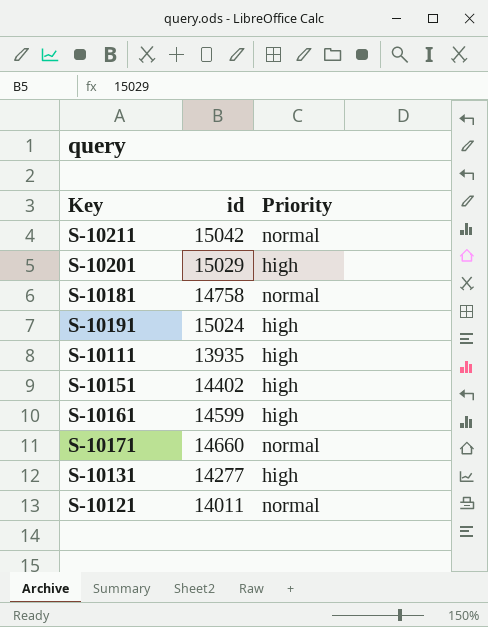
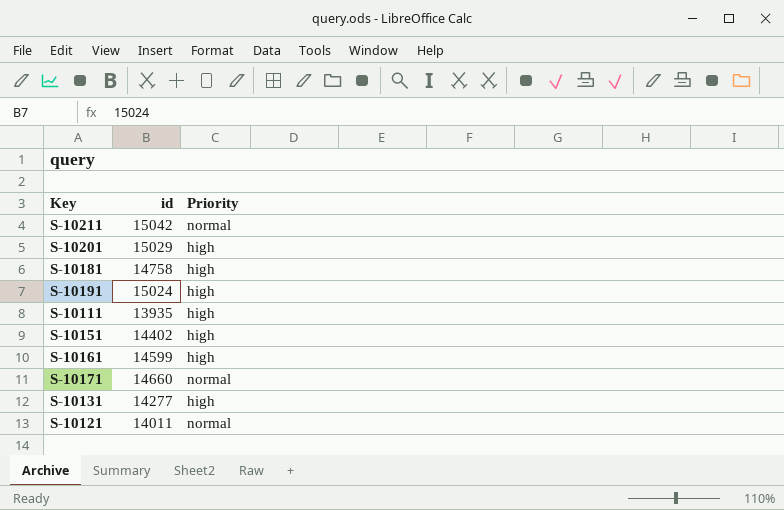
S-10181 | Priority: normal -> high

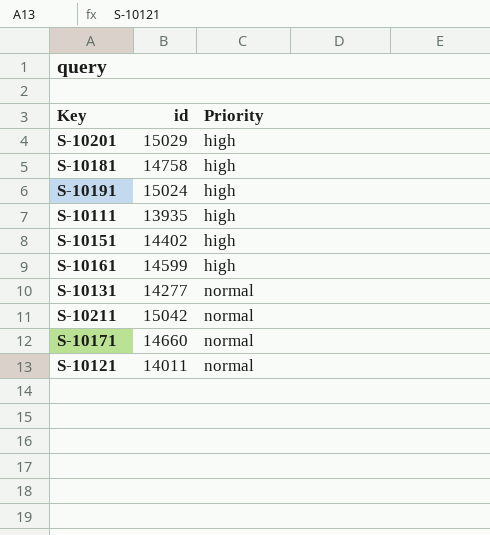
row order: none -> Priority ascending
S-10131 | Priority: high -> normal

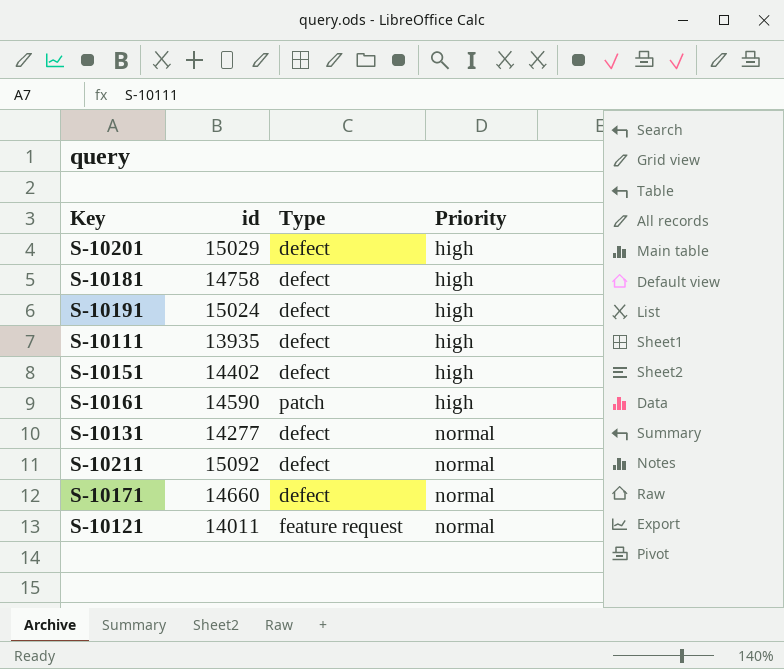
column Type | position: none -> 3
S-10161 | id: 14599 -> 14590
S-10211 | id: 15042 -> 15092

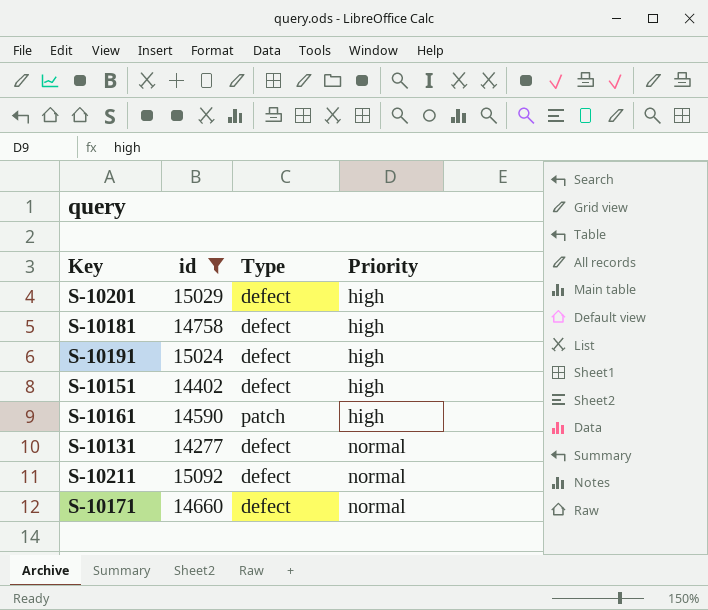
filter: none -> id >= 14277

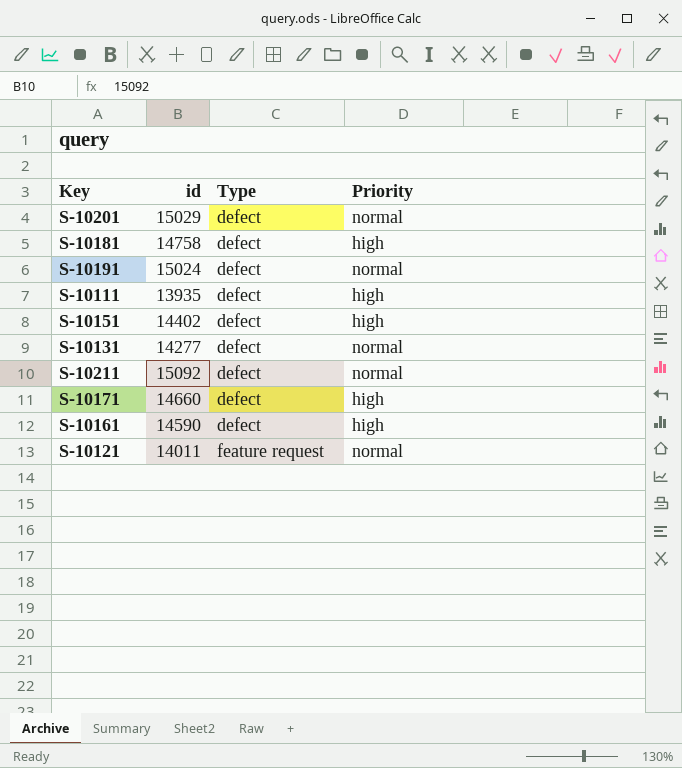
filter: id >= 14277 -> none
row order: Priority ascending -> Type ascending
S-10201 | Priority: high -> normal
S-10191 | Priority: high -> normal
S-10171 | Priority: normal -> high
S-10161 | Type: patch -> defect

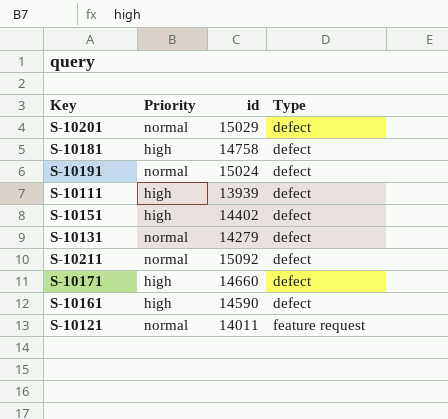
column Priority | position: 4 -> 2
S-10111 | id: 13935 -> 13939
S-10131 | id: 14277 -> 14279

